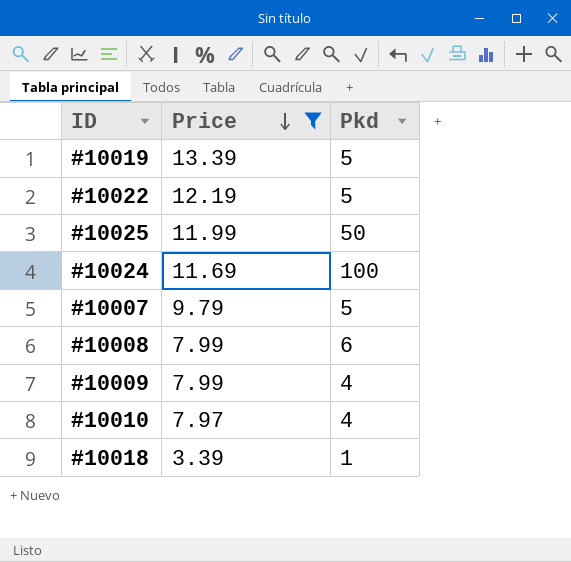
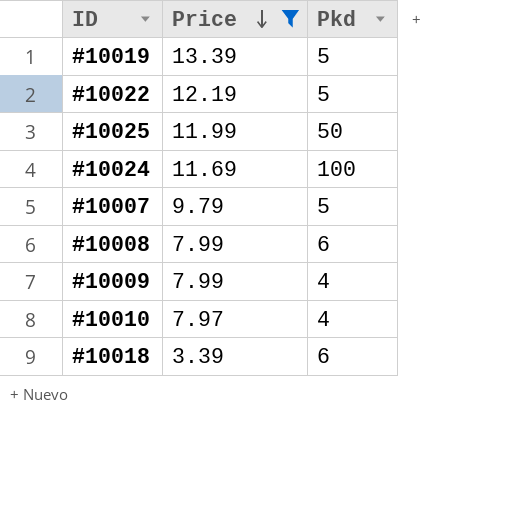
#10018 | Pkd: 1 -> 6

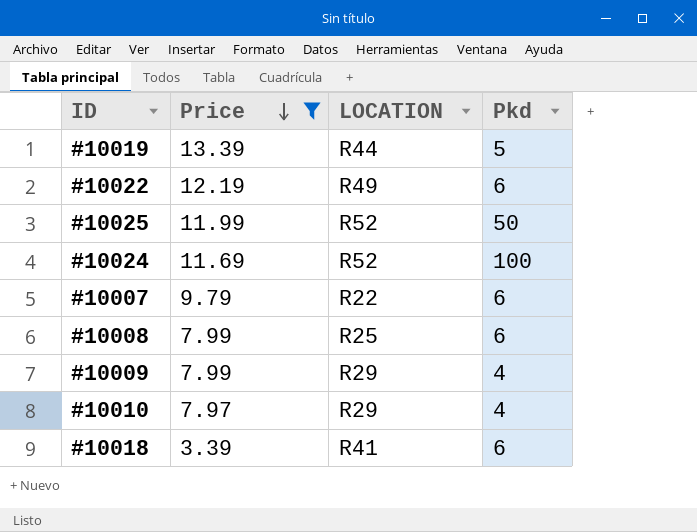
column LOCATION | position: none -> 3
#10022 | Pkd: 5 -> 6
#10007 | Pkd: 5 -> 6

